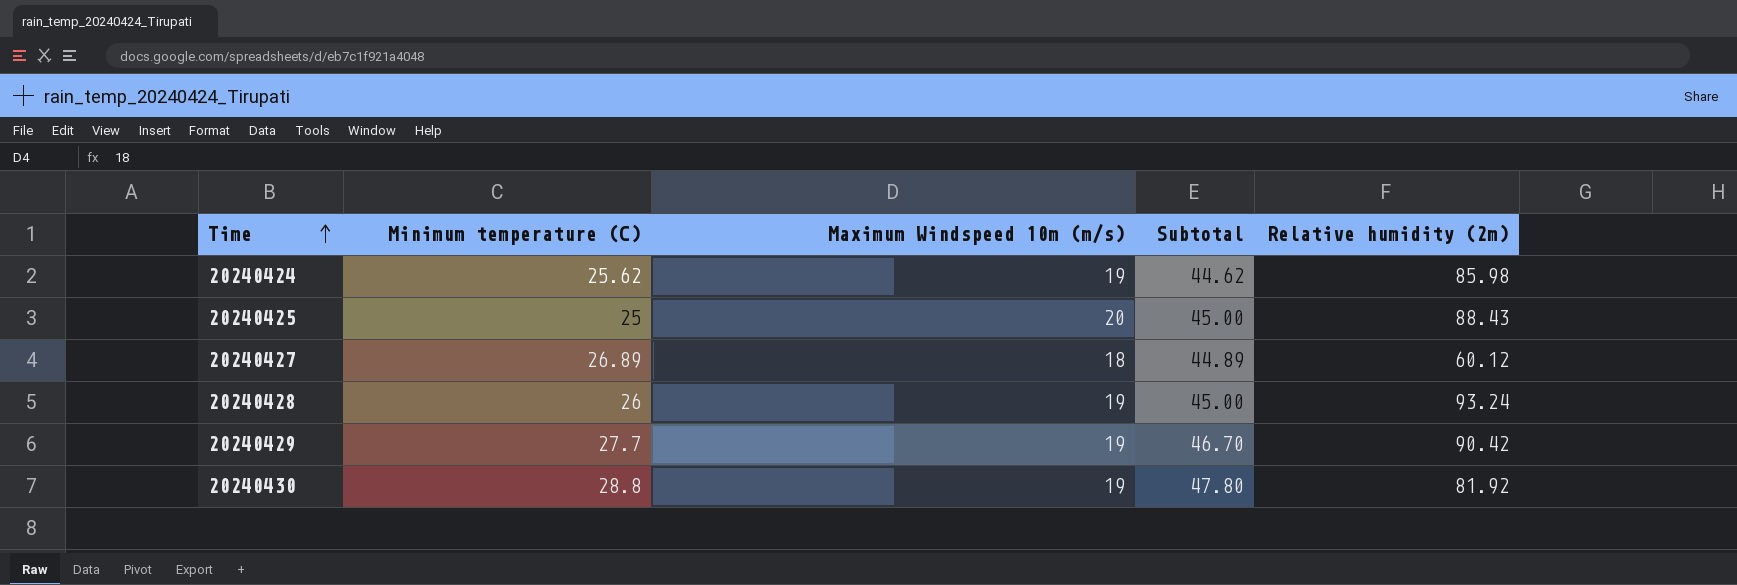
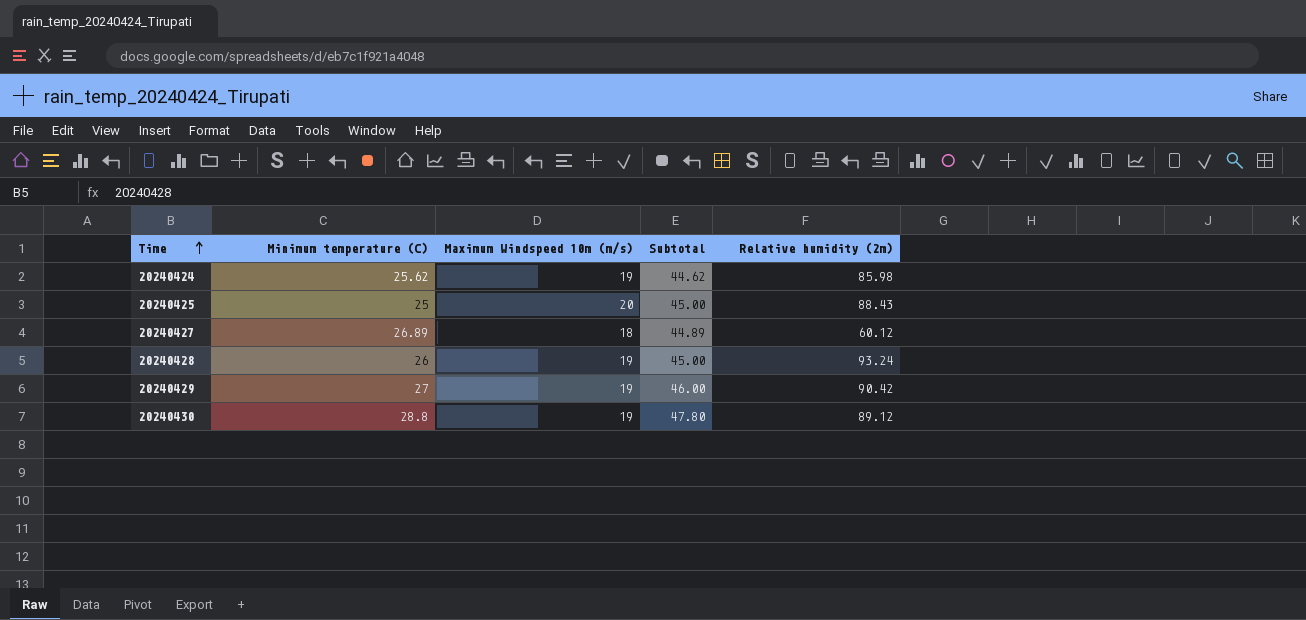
20240429 | Minimum temperature (C): 27.7 -> 27
20240429 | Subtotal: 46.70 -> 46.00
20240430 | Relative humidity (2m): 81.92 -> 89.12

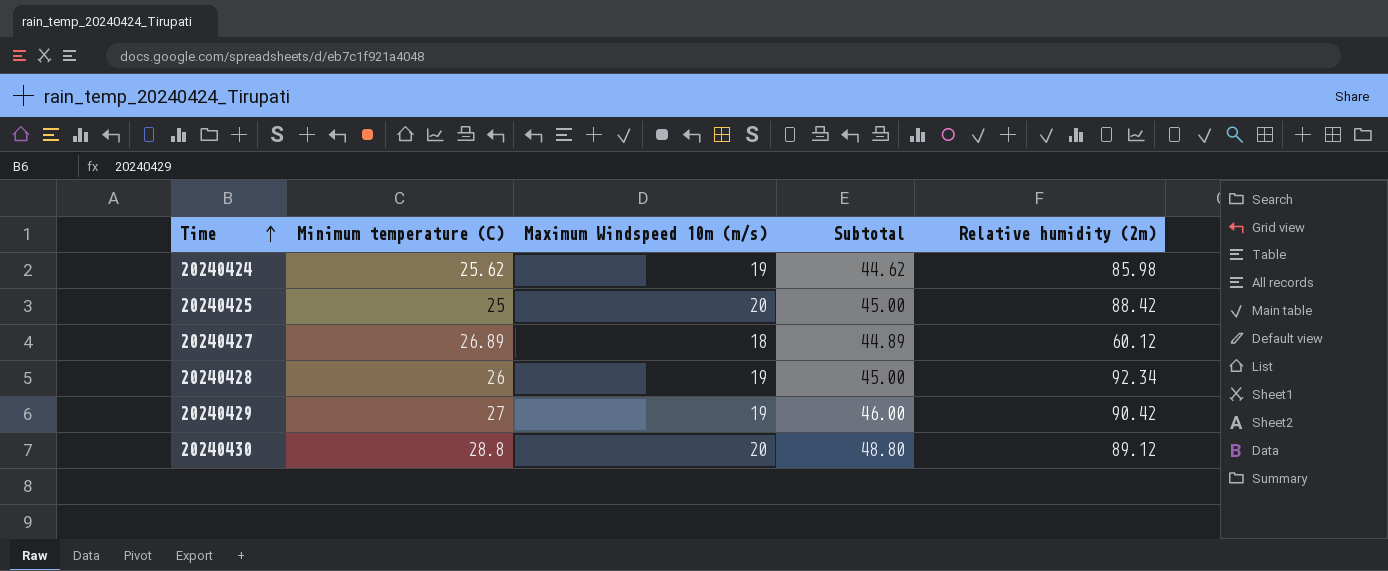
20240425 | Relative humidity (2m): 88.43 -> 88.42
20240428 | Relative humidity (2m): 93.24 -> 92.34
20240430 | Maximum Windspeed 10m (m/s): 19 -> 20
20240430 | Subtotal: 47.80 -> 48.80

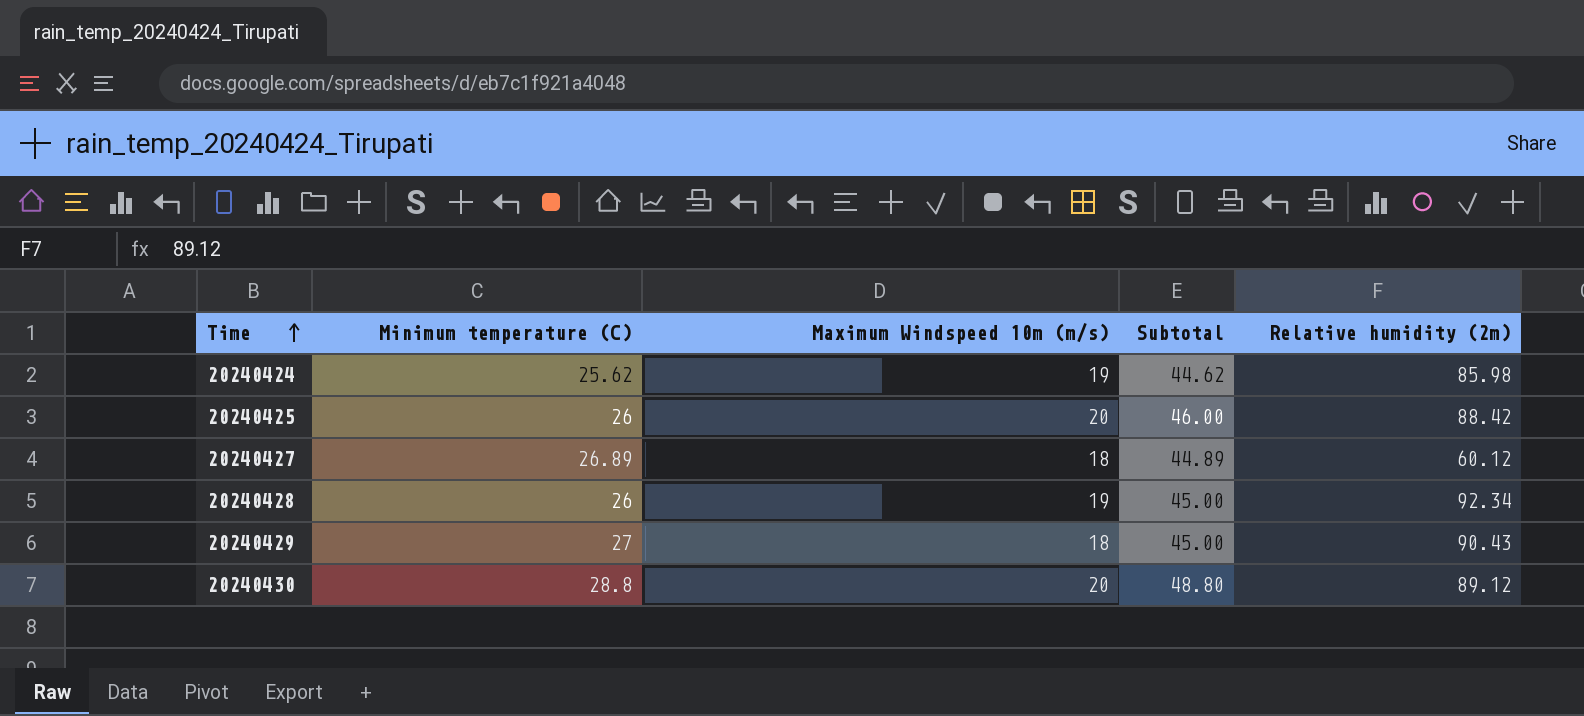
20240425 | Minimum temperature (C): 25 -> 26
20240425 | Subtotal: 45.00 -> 46.00
20240429 | Maximum Windspeed 10m (m/s): 19 -> 18
20240429 | Subtotal: 46.00 -> 45.00
20240429 | Relative humidity (2m): 90.42 -> 90.43

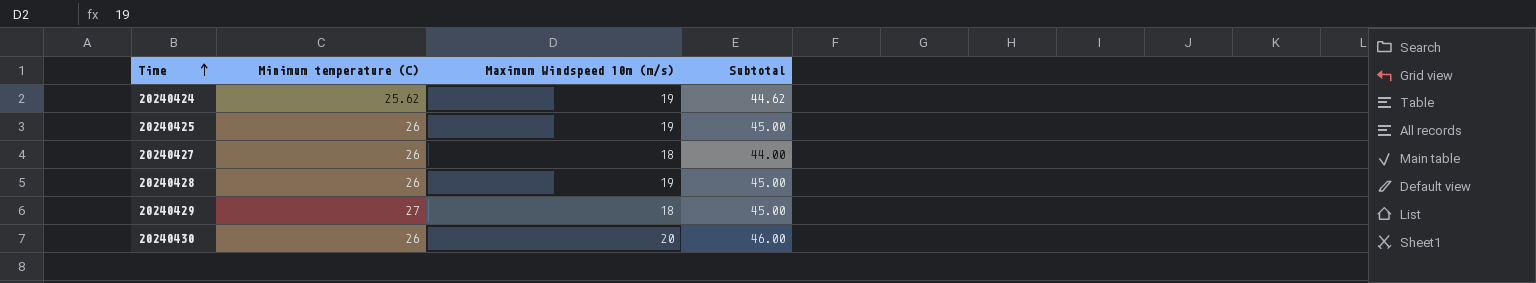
column Relative humidity (2m) | position: 5 -> none
20240425 | Maximum Windspeed 10m (m/s): 20 -> 19
20240425 | Subtotal: 46.00 -> 45.00
20240427 | Minimum temperature (C): 26.89 -> 26
20240427 | Subtotal: 44.89 -> 44.00
20240430 | Minimum temperature (C): 28.8 -> 26
20240430 | Subtotal: 48.80 -> 46.00

